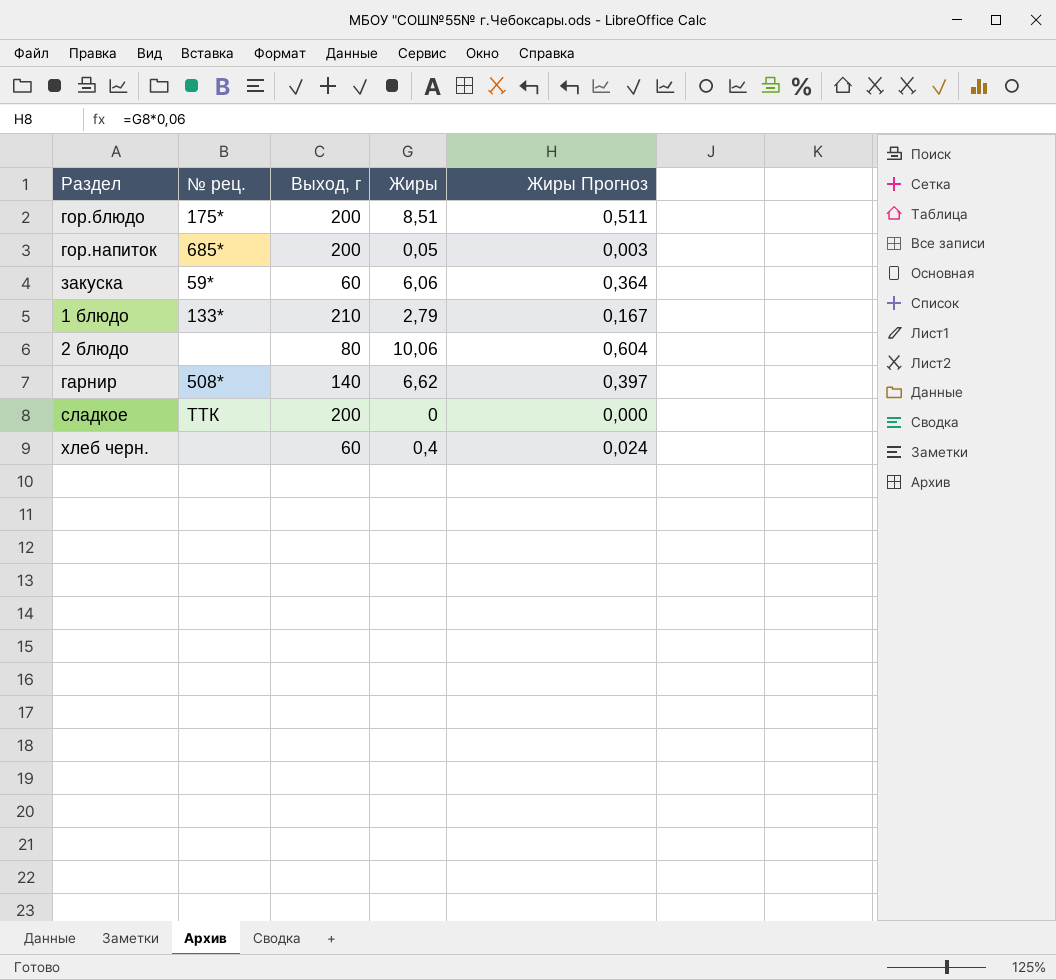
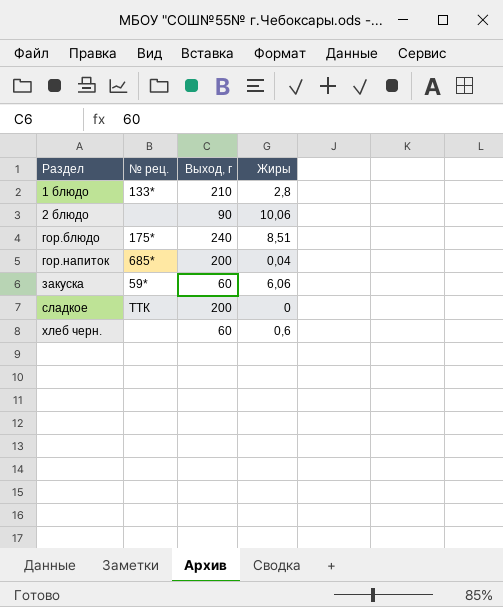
row order: none -> Раздел ascending
column Жиры Прогноз | formula: [Жиры] * 0,06 -> none
row гарнир: 508* | 140 | 6,62 | 0,397 -> none
1 блюдо | Жиры: 2,79 -> 2,8
2 блюдо | Выход, г: 80 -> 90
гор.блюдо | Выход, г: 200 -> 240
гор.напиток | Жиры: 0,05 -> 0,04
хлеб черн. | Жиры: 0,4 -> 0,6

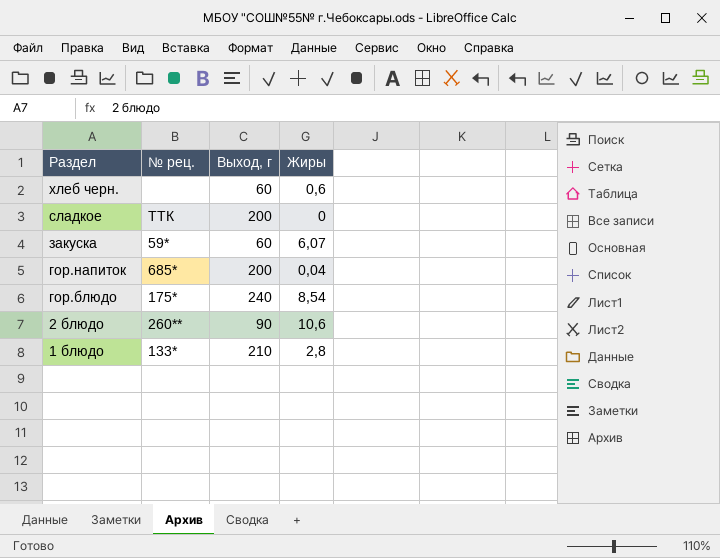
row order: Раздел ascending -> Раздел descending
закуска | Жиры: 6,06 -> 6,07
гор.блюдо | Жиры: 8,51 -> 8,54
2 блюдо | № рец.: none -> 260**
2 блюдо | Жиры: 10,06 -> 10,6

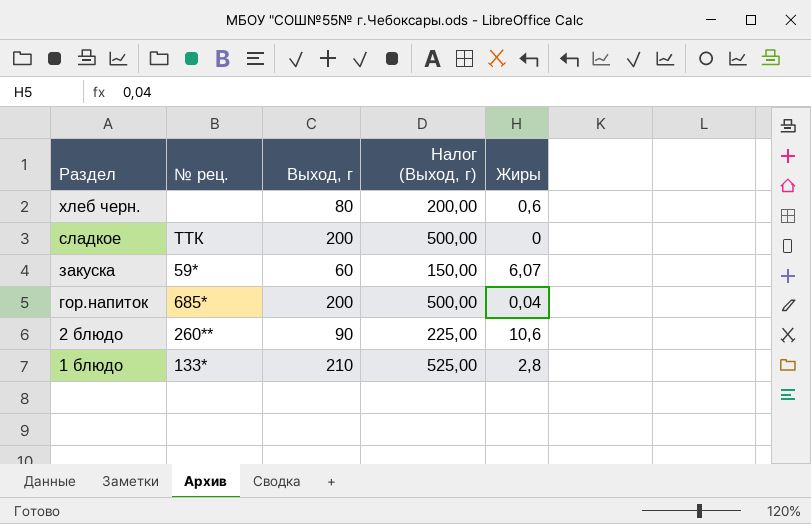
column Налог (Выход, г) | formula: none -> [Выход, г] * 2,5
row гор.блюдо: 175* | 240 | 8,54 -> none
хлеб черн. | Выход, г: 60 -> 80

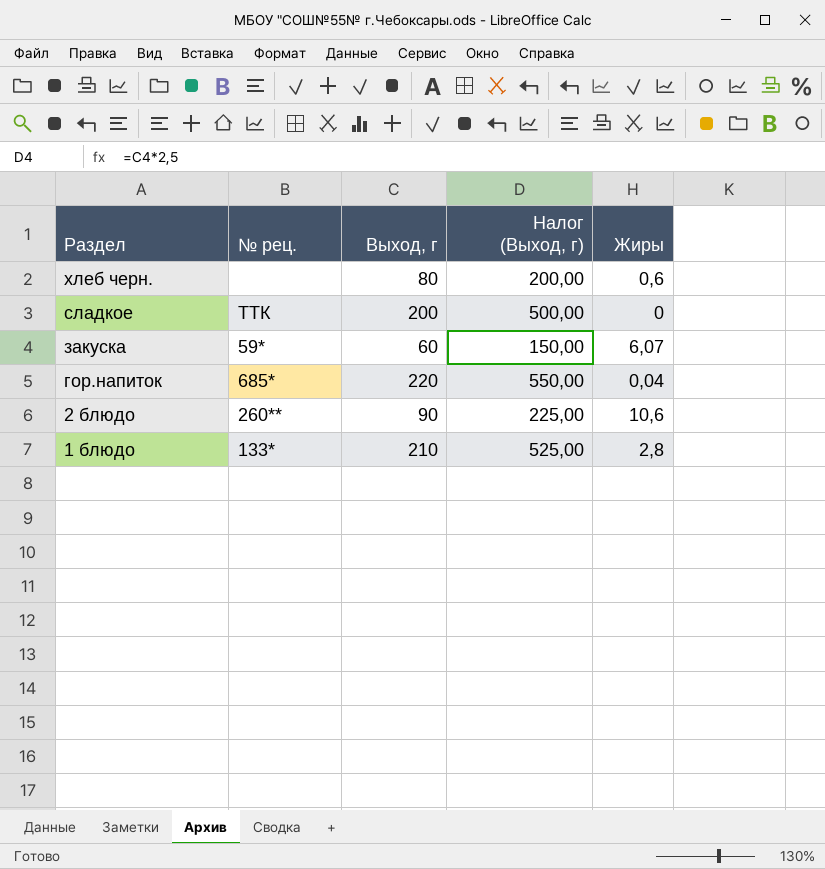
гор.напиток | Выход, г: 200 -> 220
гор.напиток | Налог (Выход, г): 500,00 -> 550,00

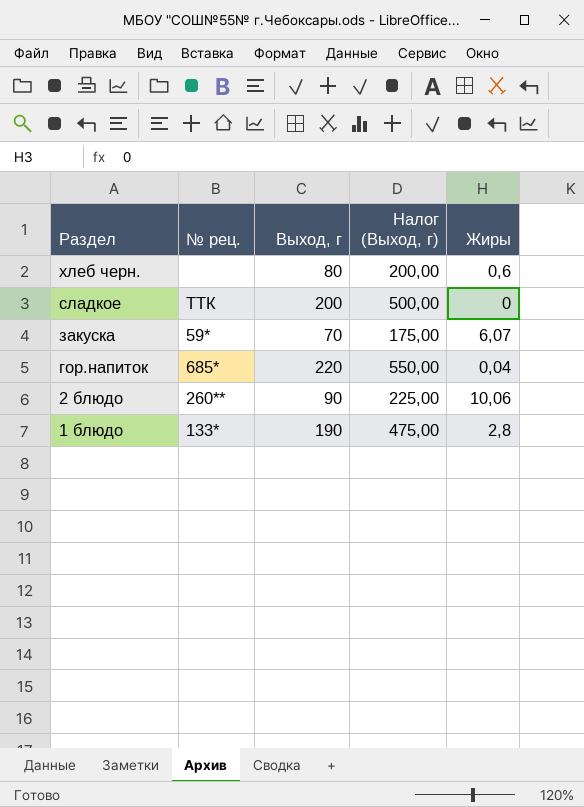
закуска | Выход, г: 60 -> 70
закуска | Налог (Выход, г): 150,00 -> 175,00
2 блюдо | Жиры: 10,6 -> 10,06
1 блюдо | Выход, г: 210 -> 190
1 блюдо | Налог (Выход, г): 525,00 -> 475,00

